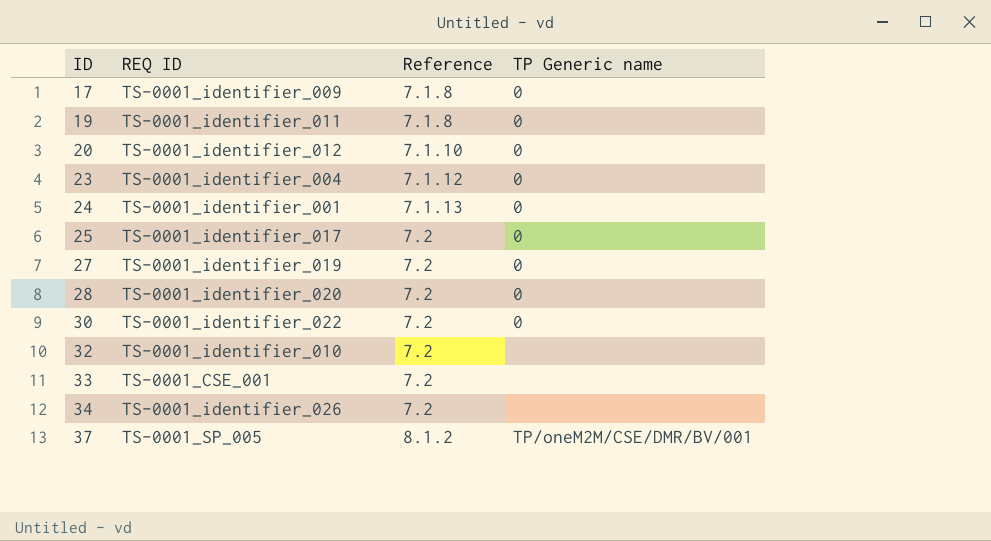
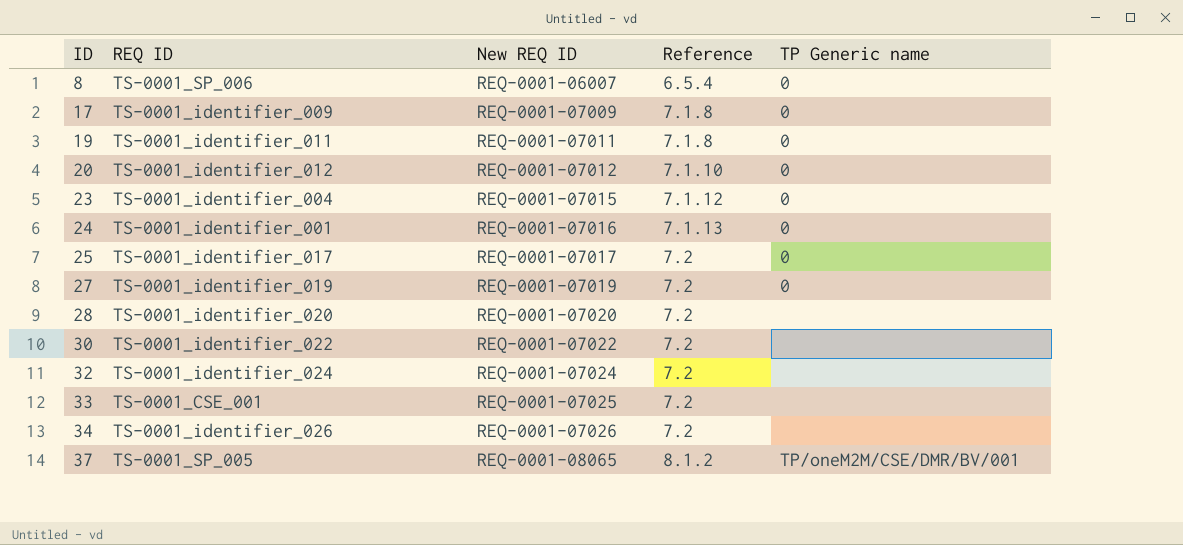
column New REQ ID | position: none -> 3
row 8: none -> TS-0001_SP_006 | REQ-0001-06007 | 6.5.4 | 0
28 | TP Generic name: 0 -> none
30 | TP Generic name: 0 -> none
32 | REQ ID: TS-0001_identifier_010 -> TS-0001_identifier_024

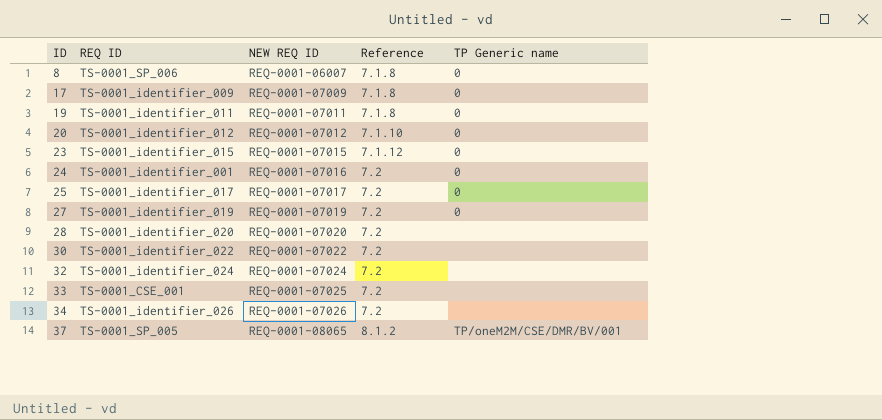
column name: New REQ ID -> NEW REQ ID
8 | Reference: 6.5.4 -> 7.1.8
23 | REQ ID: TS-0001_identifier_004 -> TS-0001_identifier_015
24 | Reference: 7.1.13 -> 7.2

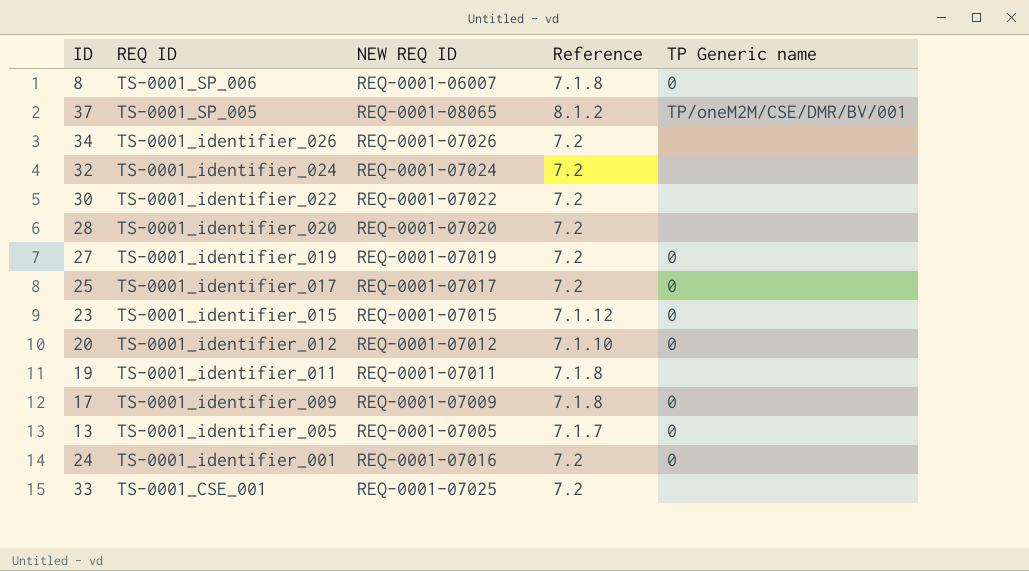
row order: ID ascending -> REQ ID descending
19 | TP Generic name: 0 -> none
row 13: none -> TS-0001_identifier_005 | REQ-0001-07005 | 7.1.7 | 0

